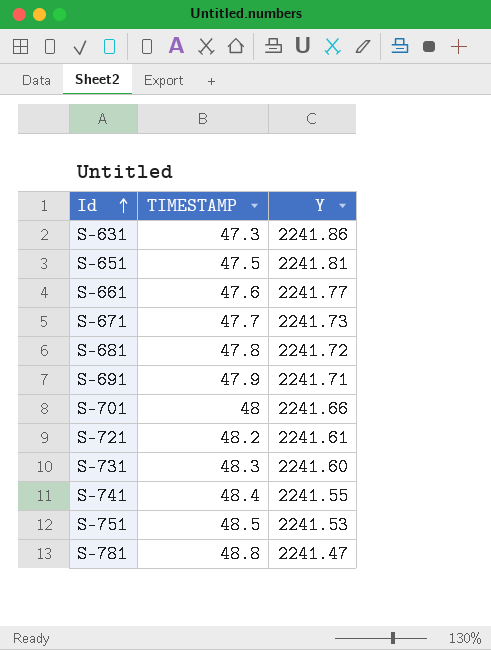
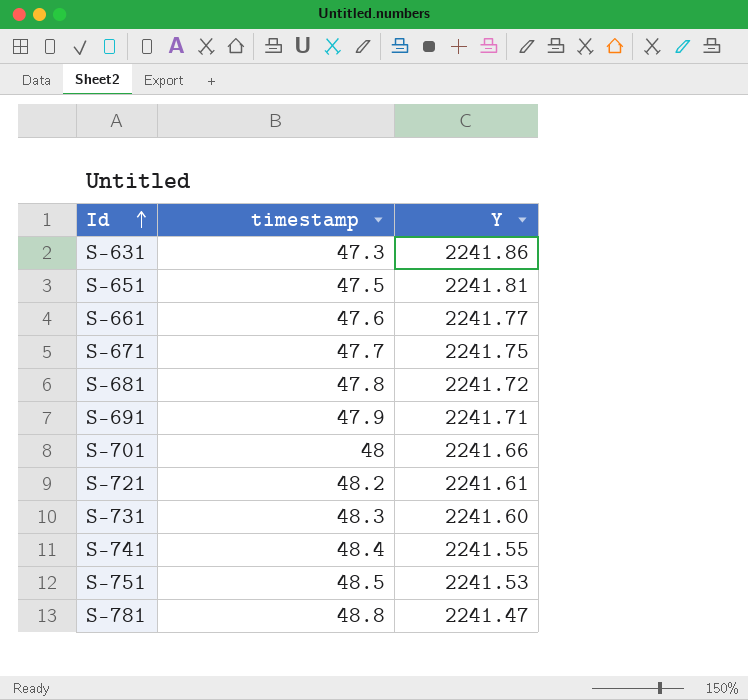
column name: TIMESTAMP -> timestamp
S-671 | Y: 2241.73 -> 2241.75

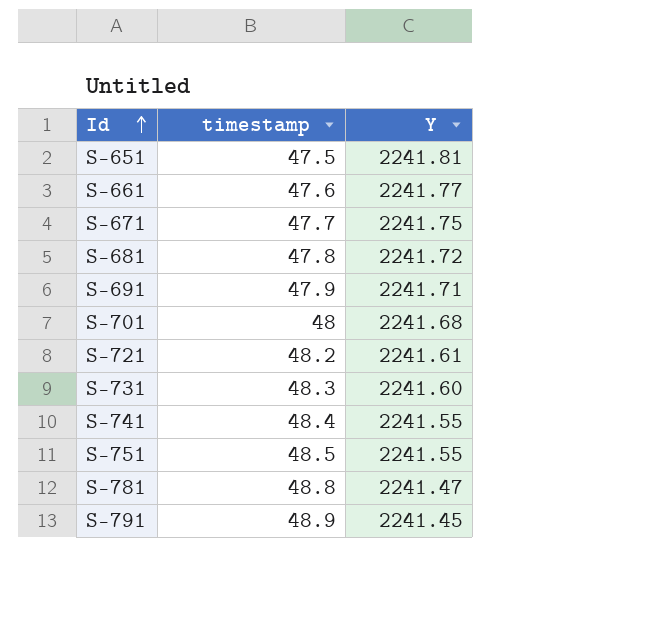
row S-631: 47.3 | 2241.86 -> none
S-701 | Y: 2241.66 -> 2241.68
S-751 | Y: 2241.53 -> 2241.55
row S-791: none -> 48.9 | 2241.45

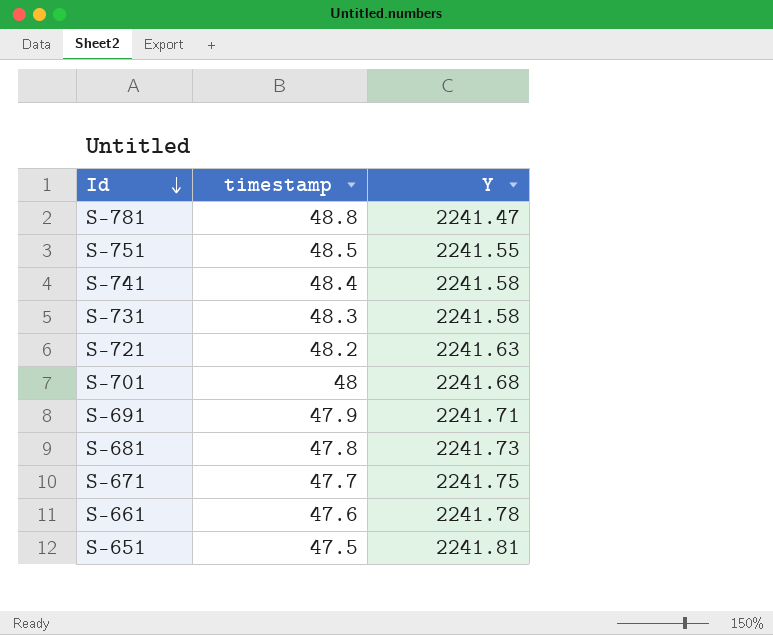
row order: Id ascending -> Id descending
row S-791: 48.9 | 2241.45 -> none
S-741 | Y: 2241.55 -> 2241.58
S-731 | Y: 2241.60 -> 2241.58
S-721 | Y: 2241.61 -> 2241.63
S-681 | Y: 2241.72 -> 2241.73
S-661 | Y: 2241.77 -> 2241.78

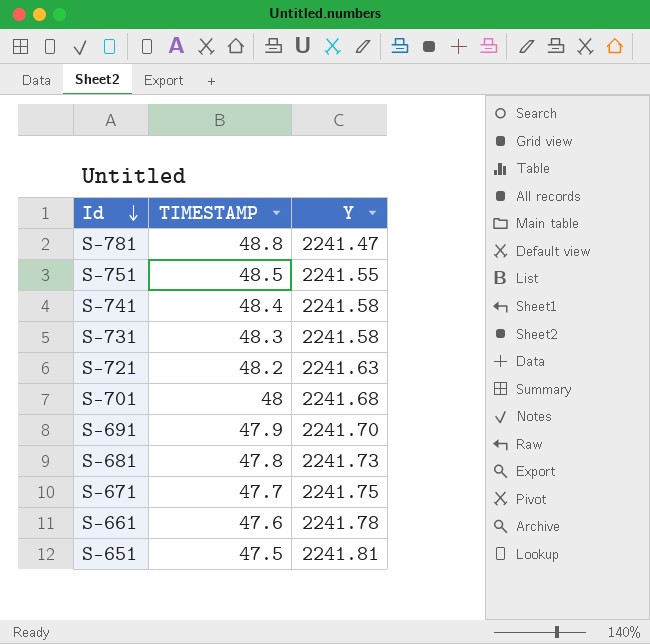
column name: timestamp -> TIMESTAMP
S-691 | Y: 2241.71 -> 2241.70

